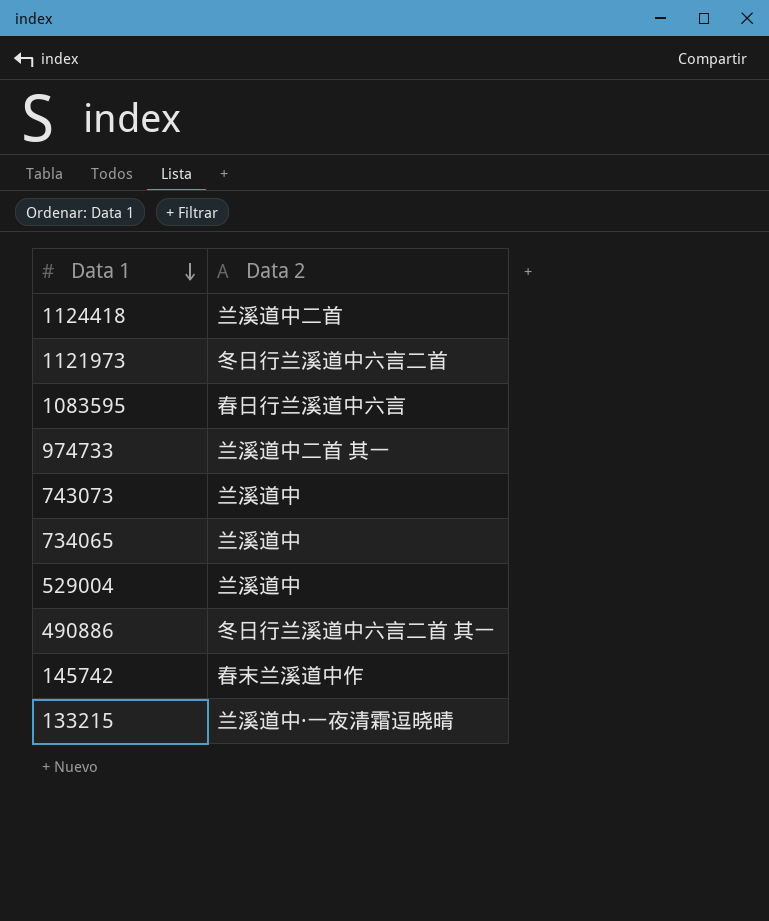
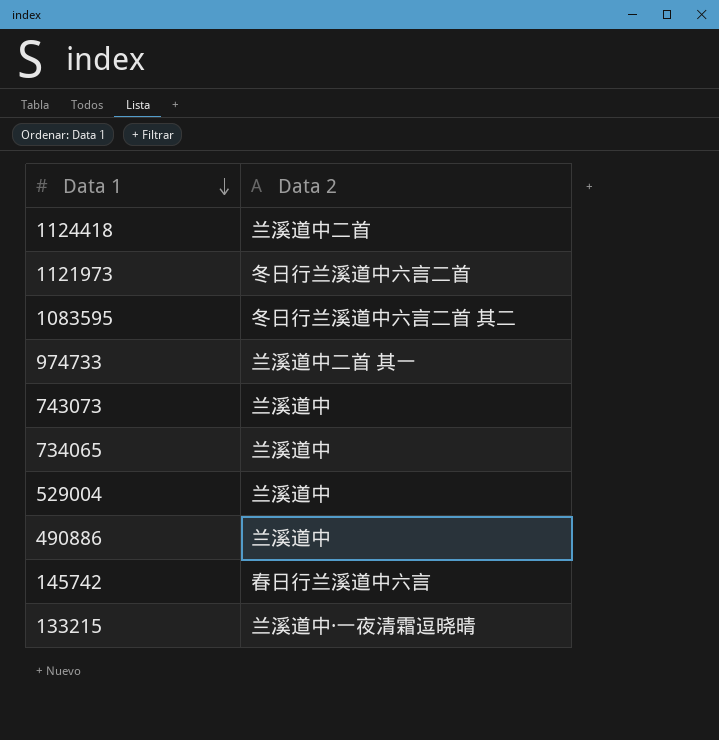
1083595 | Data 2: 春日行兰溪道中六言 -> 冬日行兰溪道中六言二首 其二
490886 | Data 2: 冬日行兰溪道中六言二首 其一 -> 兰溪道中
145742 | Data 2: 春末兰溪道中作 -> 春日行兰溪道中六言

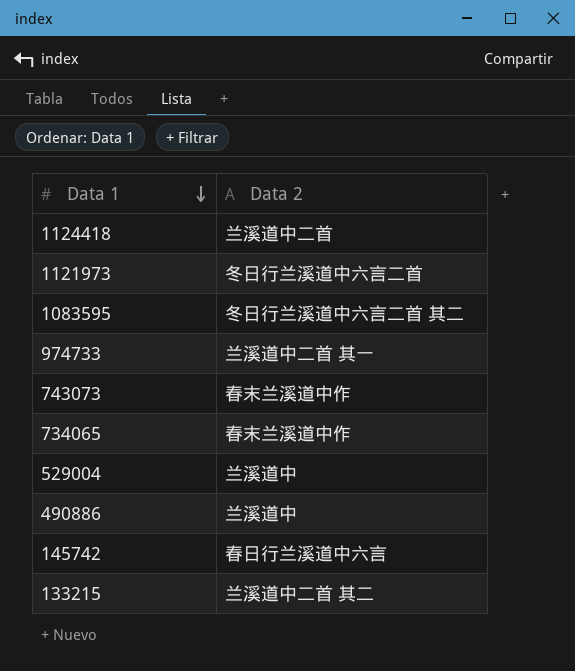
743073 | Data 2: 兰溪道中 -> 春末兰溪道中作
734065 | Data 2: 兰溪道中 -> 春末兰溪道中作
133215 | Data 2: 兰溪道中·一夜清霜逗晓晴 -> 兰溪道中二首 其二

